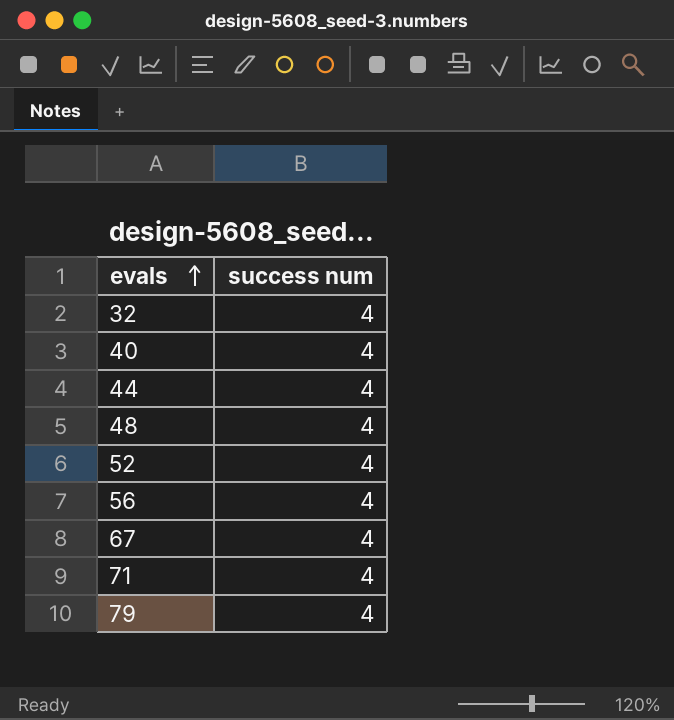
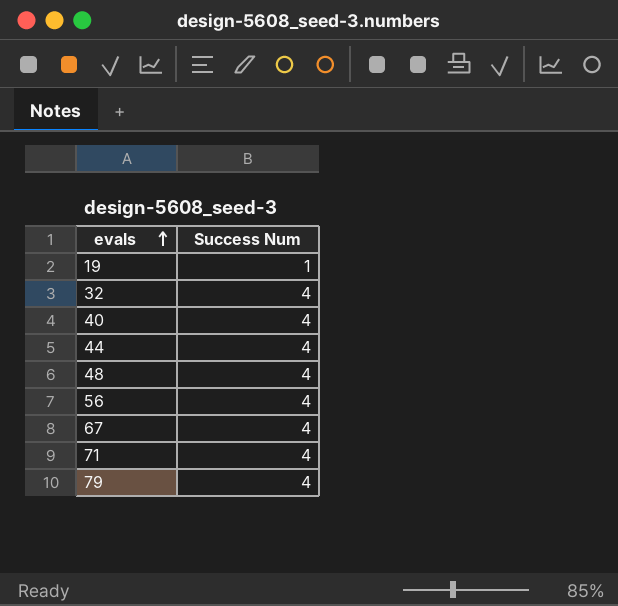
column name: success num -> Success Num
row 52: 4 -> none
row 19: none -> 1

